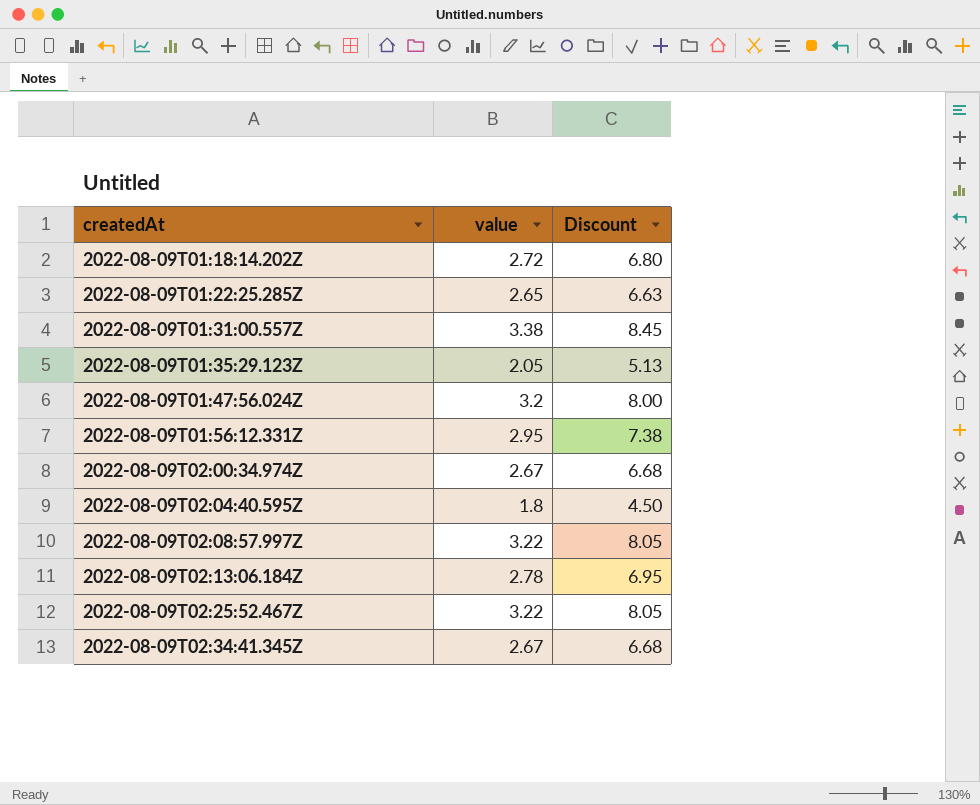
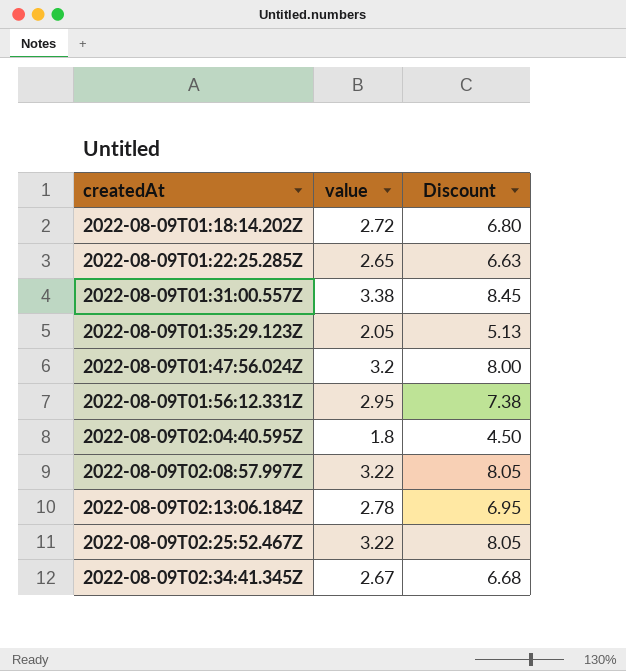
row 2022-08-09T02:00:34.974Z: 2.67 | 6.68 -> none

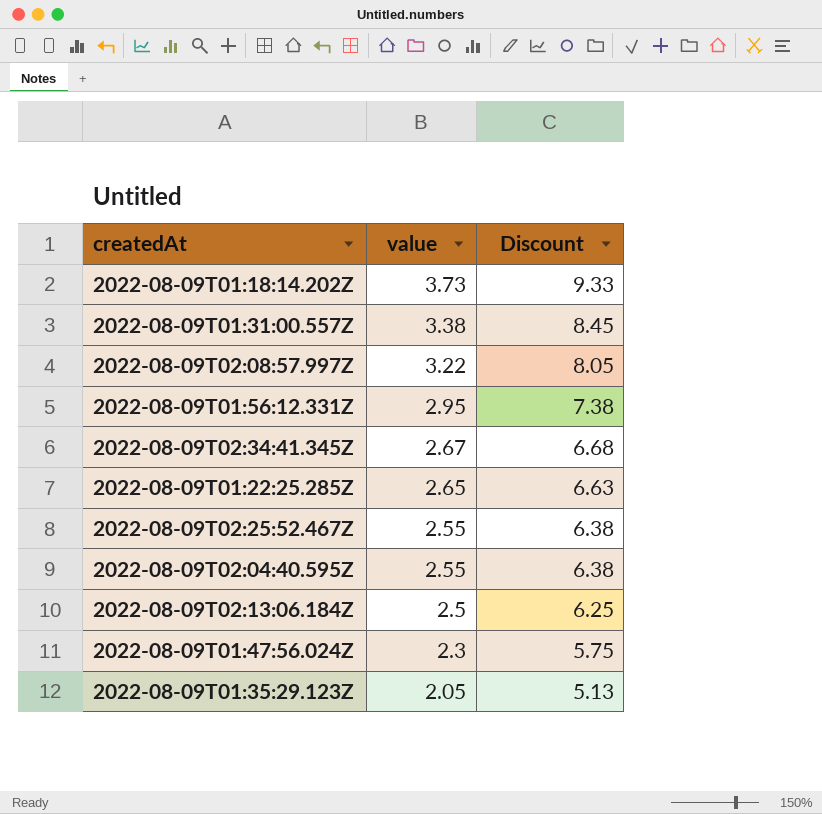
row order: createdAt ascending -> value descending
2022-08-09T01:18:14.202Z | value: 2.72 -> 3.73
2022-08-09T01:18:14.202Z | Discount: 6.80 -> 9.33
2022-08-09T02:25:52.467Z | value: 3.22 -> 2.55
2022-08-09T02:25:52.467Z | Discount: 8.05 -> 6.38
2022-08-09T02:04:40.595Z | value: 1.8 -> 2.55
2022-08-09T02:04:40.595Z | Discount: 4.50 -> 6.38
2022-08-09T02:13:06.184Z | value: 2.78 -> 2.5
2022-08-09T02:13:06.184Z | Discount: 6.95 -> 6.25
2022-08-09T01:47:56.024Z | value: 3.2 -> 2.3
2022-08-09T01:47:56.024Z | Discount: 8.00 -> 5.75

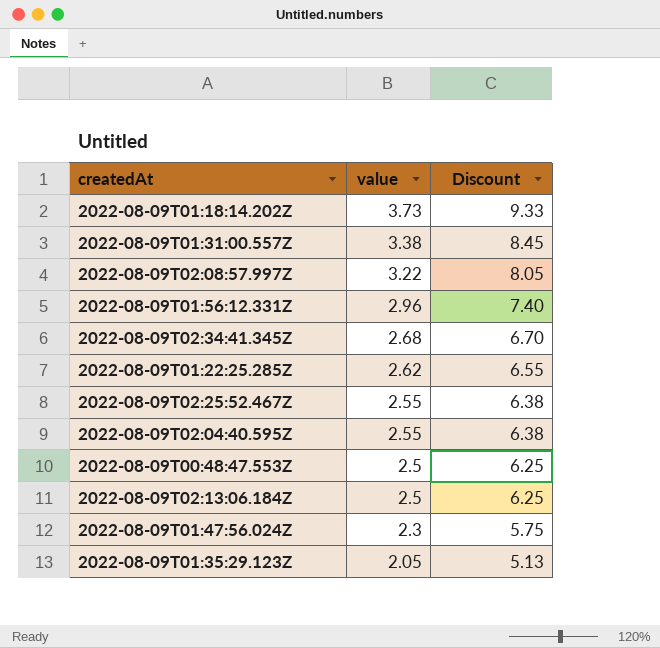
2022-08-09T01:56:12.331Z | value: 2.95 -> 2.96
2022-08-09T01:56:12.331Z | Discount: 7.38 -> 7.40
2022-08-09T02:34:41.345Z | value: 2.67 -> 2.68
2022-08-09T02:34:41.345Z | Discount: 6.68 -> 6.70
2022-08-09T01:22:25.285Z | value: 2.65 -> 2.62
2022-08-09T01:22:25.285Z | Discount: 6.63 -> 6.55
row 2022-08-09T00:48:47.553Z: none -> 2.5 | 6.25

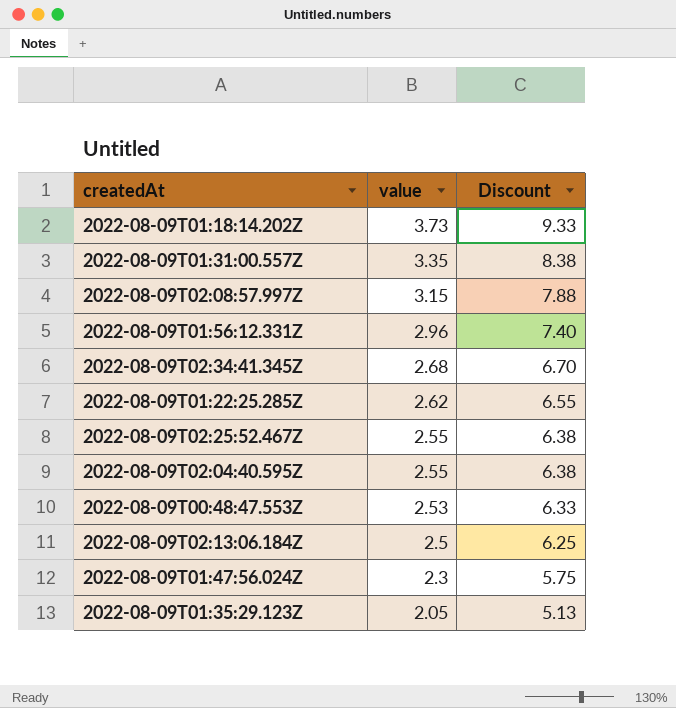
2022-08-09T01:31:00.557Z | value: 3.38 -> 3.35
2022-08-09T01:31:00.557Z | Discount: 8.45 -> 8.38
2022-08-09T02:08:57.997Z | value: 3.22 -> 3.15
2022-08-09T02:08:57.997Z | Discount: 8.05 -> 7.88
2022-08-09T00:48:47.553Z | value: 2.5 -> 2.53
2022-08-09T00:48:47.553Z | Discount: 6.25 -> 6.33

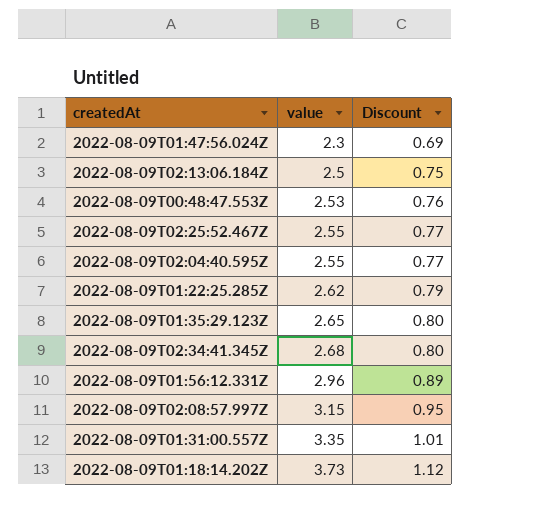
row order: value descending -> value ascending
column Discount | formula: [value] * 2.5 -> [value] * 0.3
2022-08-09T01:35:29.123Z | value: 2.05 -> 2.65

